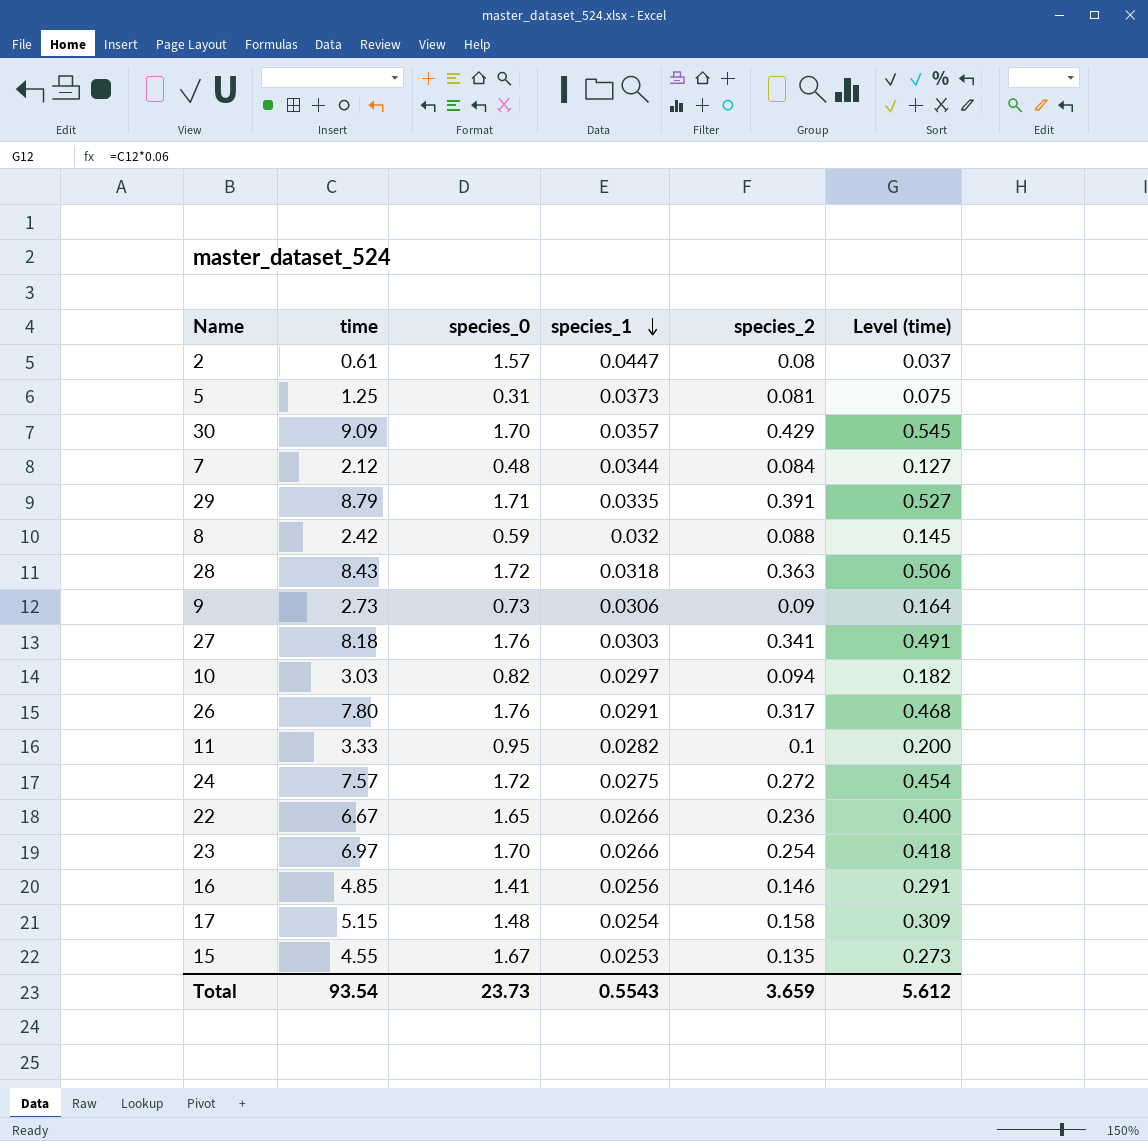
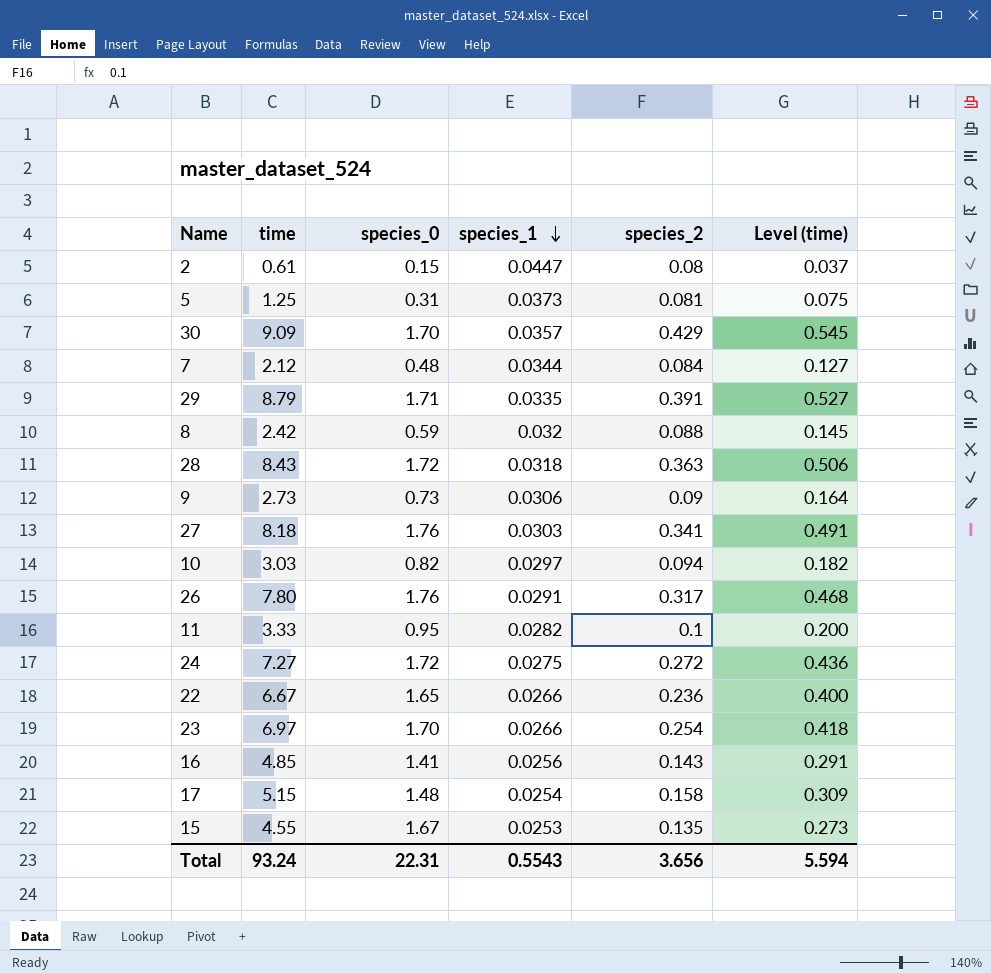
2 | species_0: 1.57 -> 0.15
24 | time: 7.57 -> 7.27
24 | Level (time): 0.454 -> 0.436
16 | species_2: 0.146 -> 0.143
Total | time: 93.54 -> 93.24
Total | species_0: 23.73 -> 22.31
Total | species_2: 3.659 -> 3.656
Total | Level (time): 5.612 -> 5.594

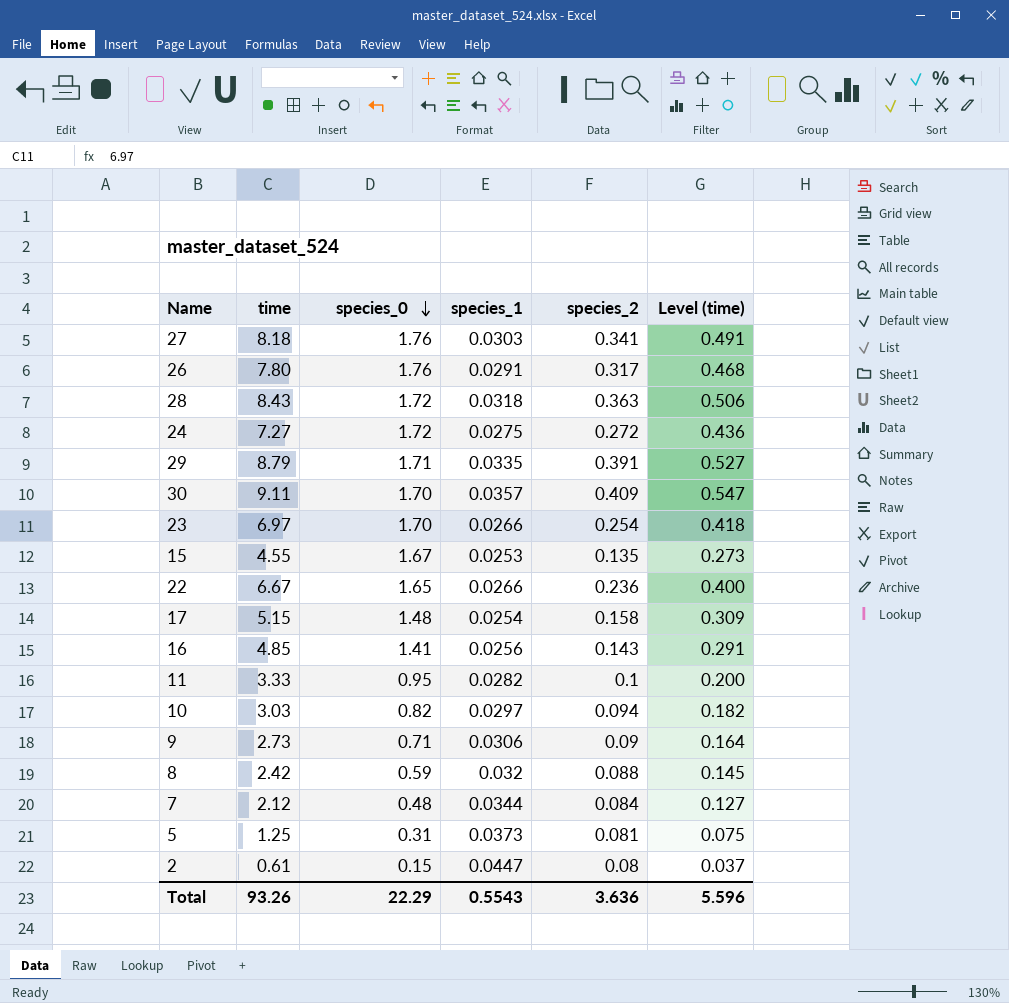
row order: species_1 descending -> species_0 descending
30 | time: 9.09 -> 9.11
30 | species_2: 0.429 -> 0.409
30 | Level (time): 0.545 -> 0.547
9 | species_0: 0.73 -> 0.71
Total | time: 93.24 -> 93.26
Total | species_0: 22.31 -> 22.29
Total | species_2: 3.656 -> 3.636
Total | Level (time): 5.594 -> 5.596

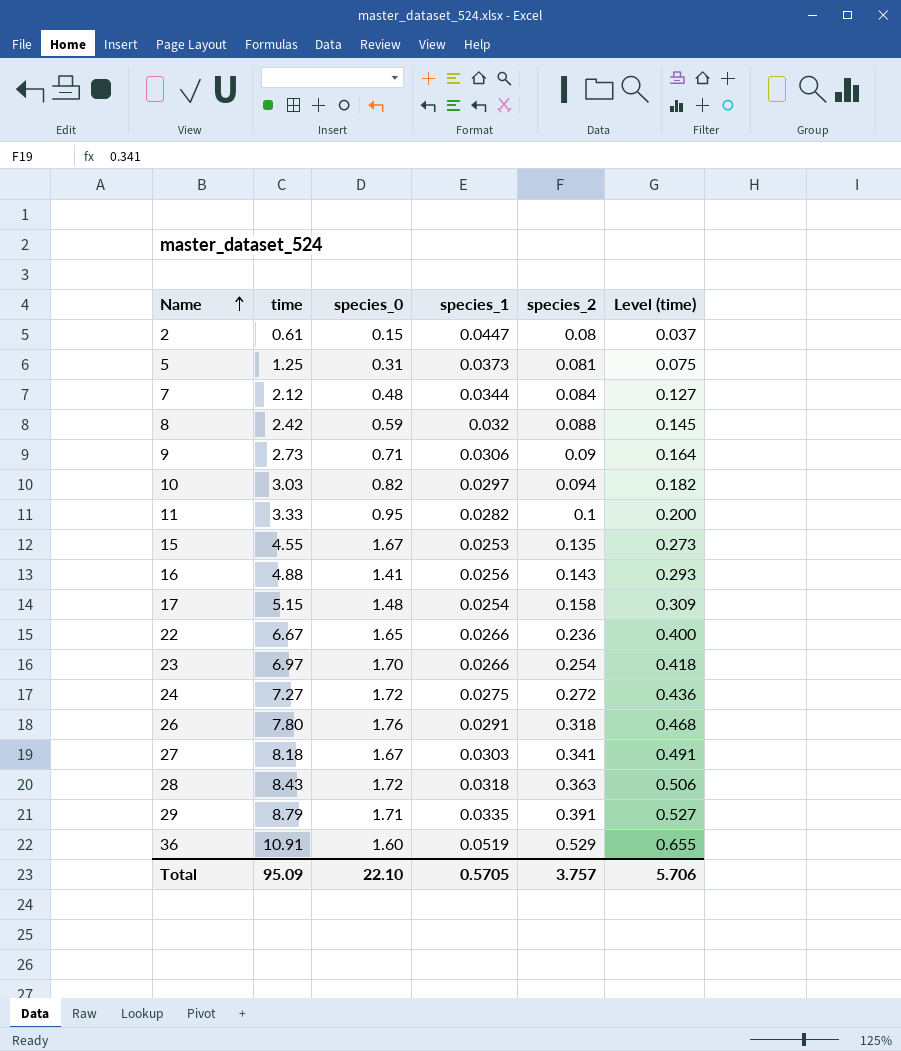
row order: species_0 descending -> Name ascending
row 30: 9.11 | 1.70 | 0.0357 | 0.409 | 0.547 -> none
16 | time: 4.85 -> 4.88
16 | Level (time): 0.291 -> 0.293
26 | species_2: 0.317 -> 0.318
27 | species_0: 1.76 -> 1.67
row 36: none -> 10.91 | 1.60 | 0.0519 | 0.529 | 0.655
Total | time: 93.26 -> 95.09
Total | species_0: 22.29 -> 22.10
Total | species_1: 0.5543 -> 0.5705
Total | species_2: 3.636 -> 3.757
Total | Level (time): 5.596 -> 5.706

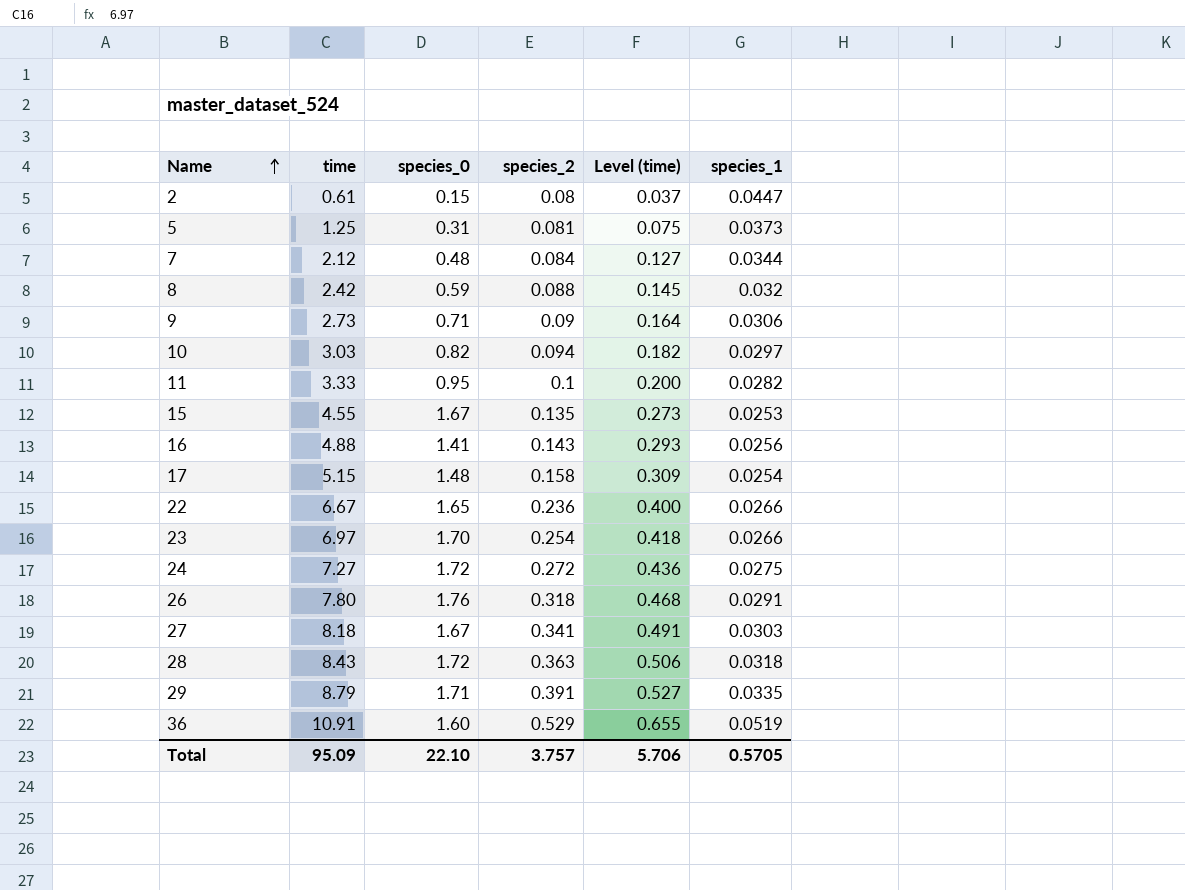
column species_1 | position: 4 -> 6

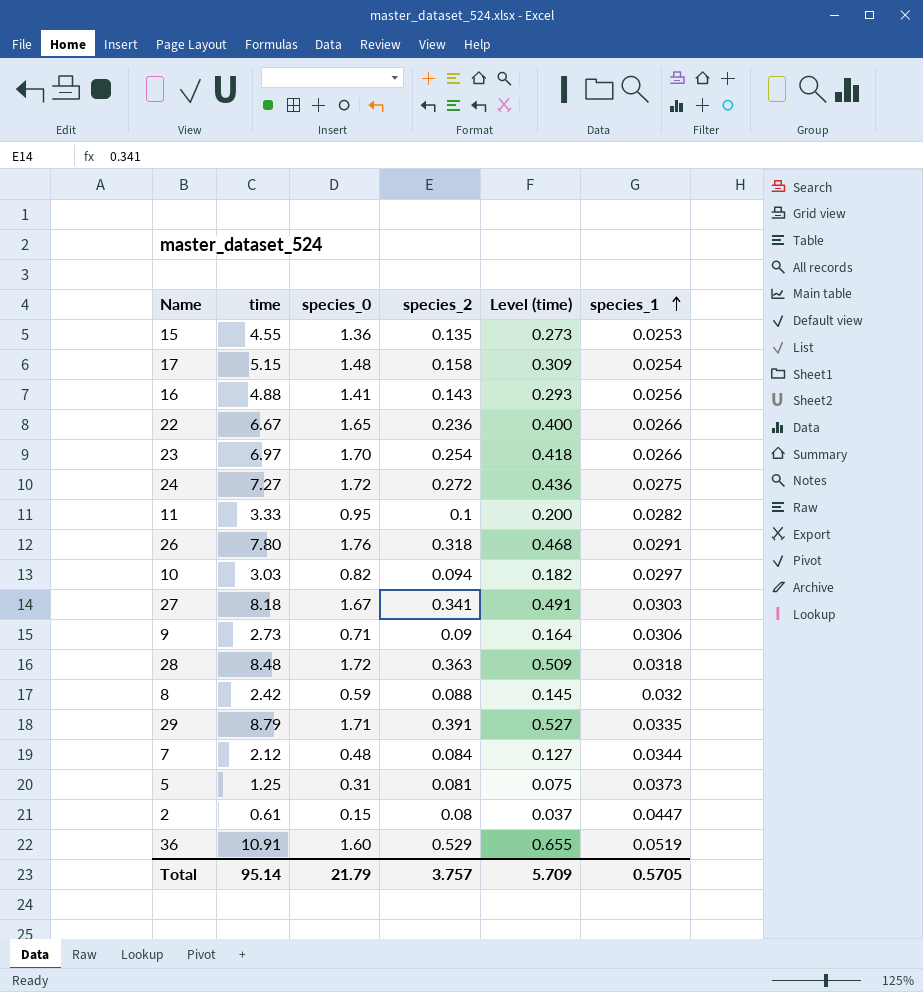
row order: Name ascending -> species_1 ascending
15 | species_0: 1.67 -> 1.36
28 | time: 8.43 -> 8.48
28 | Level (time): 0.506 -> 0.509
Total | time: 95.09 -> 95.14
Total | species_0: 22.10 -> 21.79
Total | Level (time): 5.706 -> 5.709

